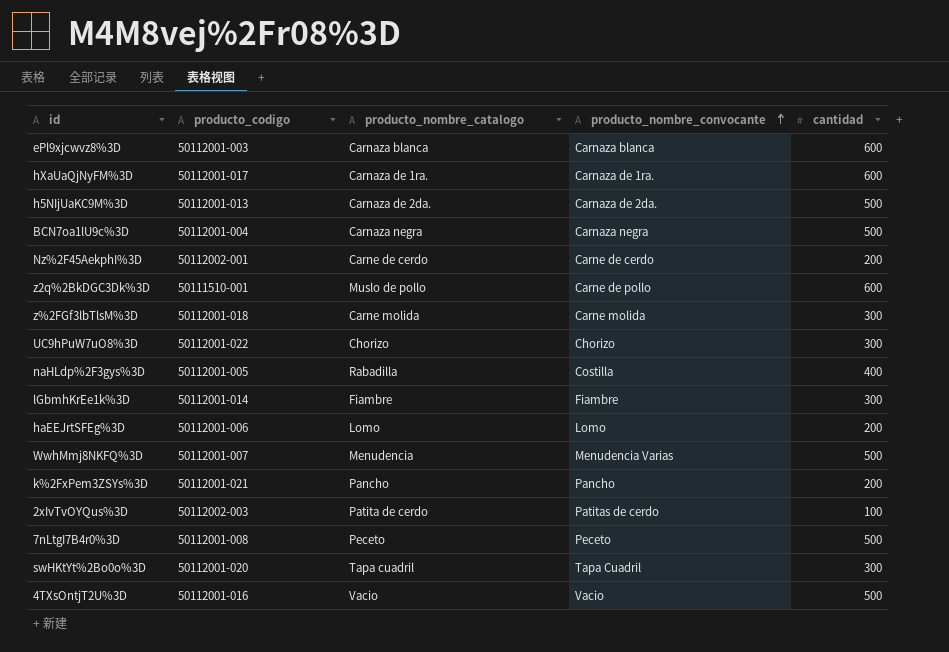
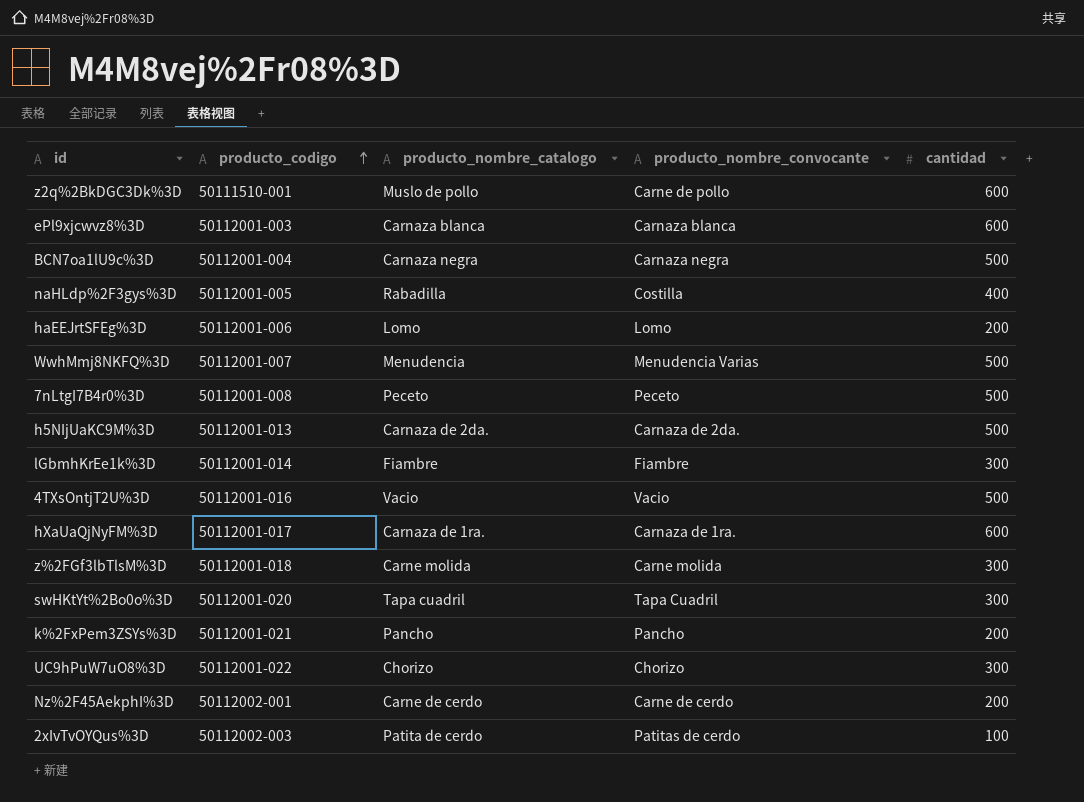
row order: producto_nombre_convocante ascending -> producto_codigo ascending

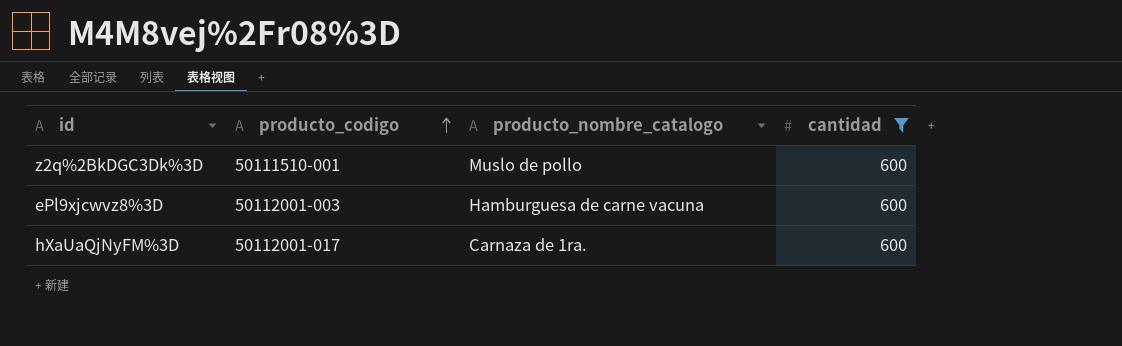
filter: none -> cantidad = 600
column producto_nombre_convocante | position: 4 -> none
ePl9xjcwvz8%3D | producto_nombre_catalogo: Carnaza blanca -> Hamburguesa de carne vacuna

